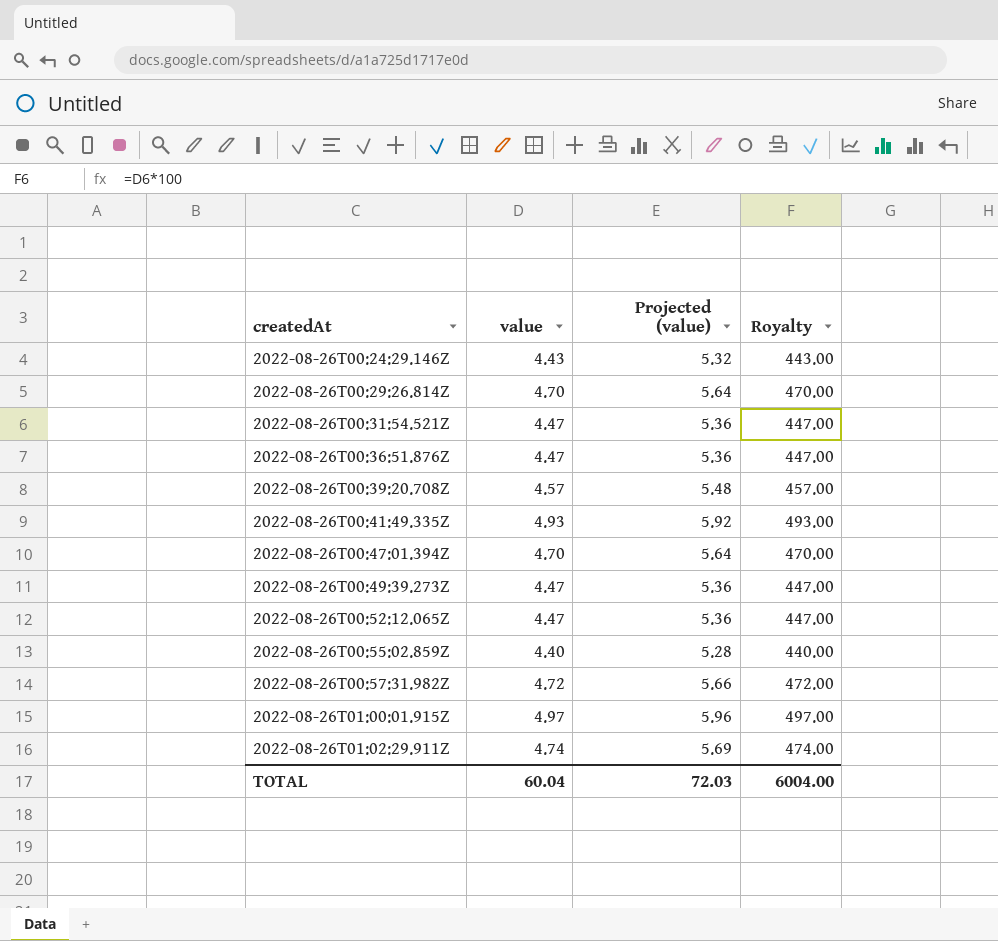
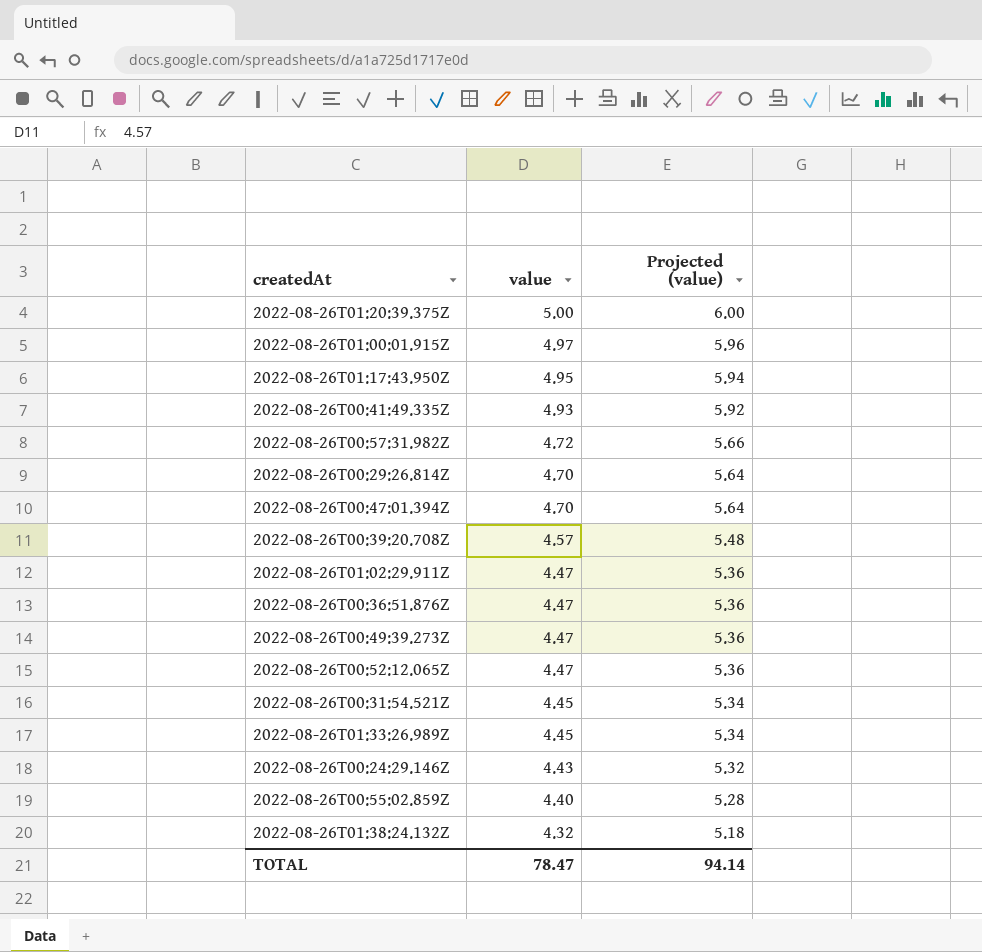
row order: createdAt ascending -> value descending
column Royalty | formula: [value] * 100 -> none
row 2022-08-26T01:20:39.375Z: none -> 5.00 | 6.00
row 2022-08-26T01:17:43.950Z: none -> 4.95 | 5.94
2022-08-26T01:02:29.911Z | value: 4.74 -> 4.47
2022-08-26T01:02:29.911Z | Projected (value): 5.69 -> 5.36
2022-08-26T00:31:54.521Z | value: 4.47 -> 4.45
2022-08-26T00:31:54.521Z | Projected (value): 5.36 -> 5.34
row 2022-08-26T01:33:26.989Z: none -> 4.45 | 5.34
row 2022-08-26T01:38:24.132Z: none -> 4.32 | 5.18
TOTAL | value: 60.04 -> 78.47
TOTAL | Projected (value): 72.03 -> 94.14

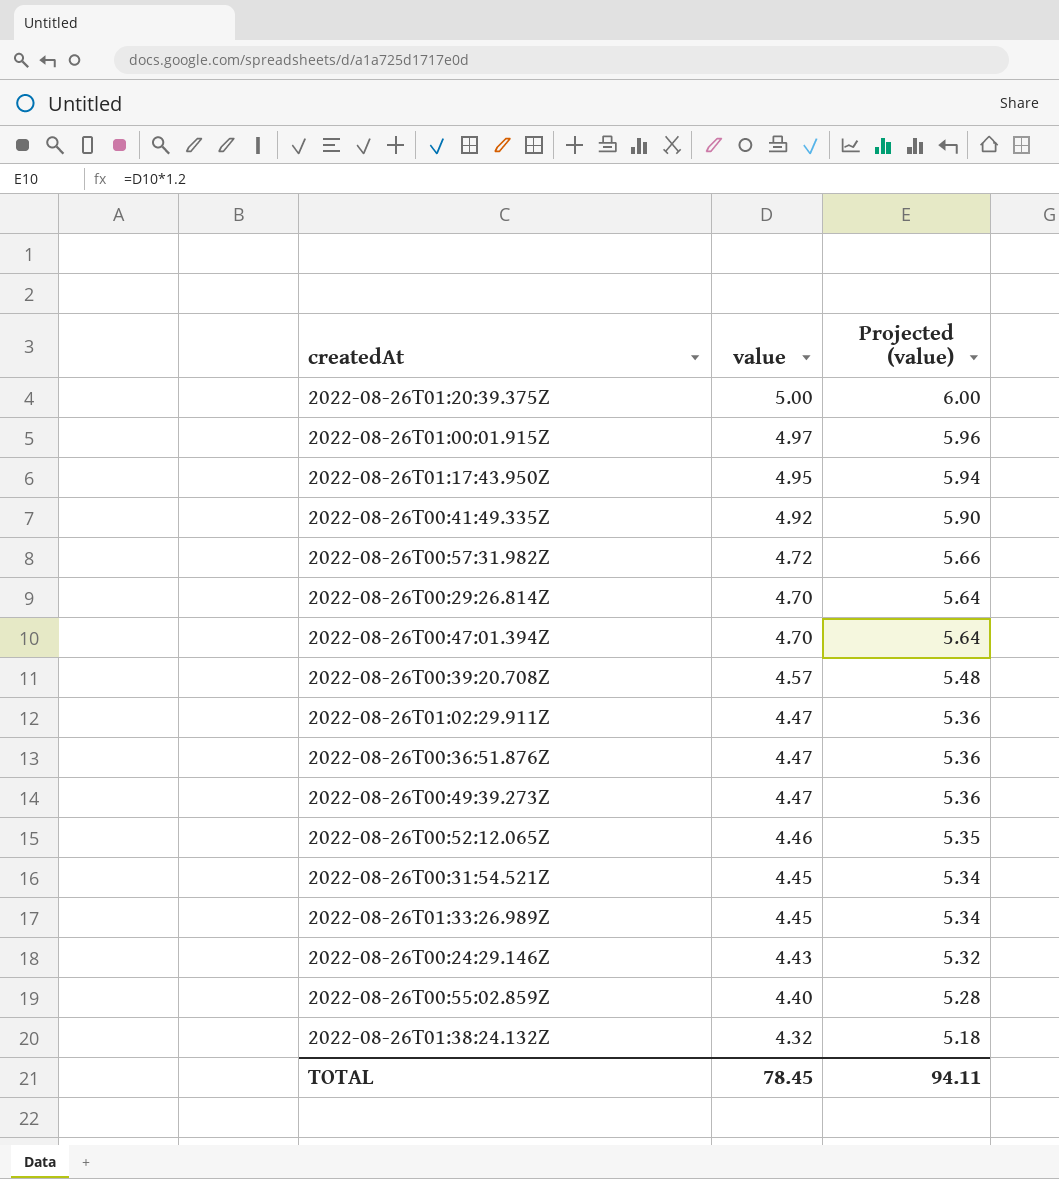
2022-08-26T00:41:49.335Z | value: 4.93 -> 4.92
2022-08-26T00:41:49.335Z | Projected (value): 5.92 -> 5.90
2022-08-26T00:52:12.065Z | value: 4.47 -> 4.46
2022-08-26T00:52:12.065Z | Projected (value): 5.36 -> 5.35
TOTAL | value: 78.47 -> 78.45
TOTAL | Projected (value): 94.14 -> 94.11

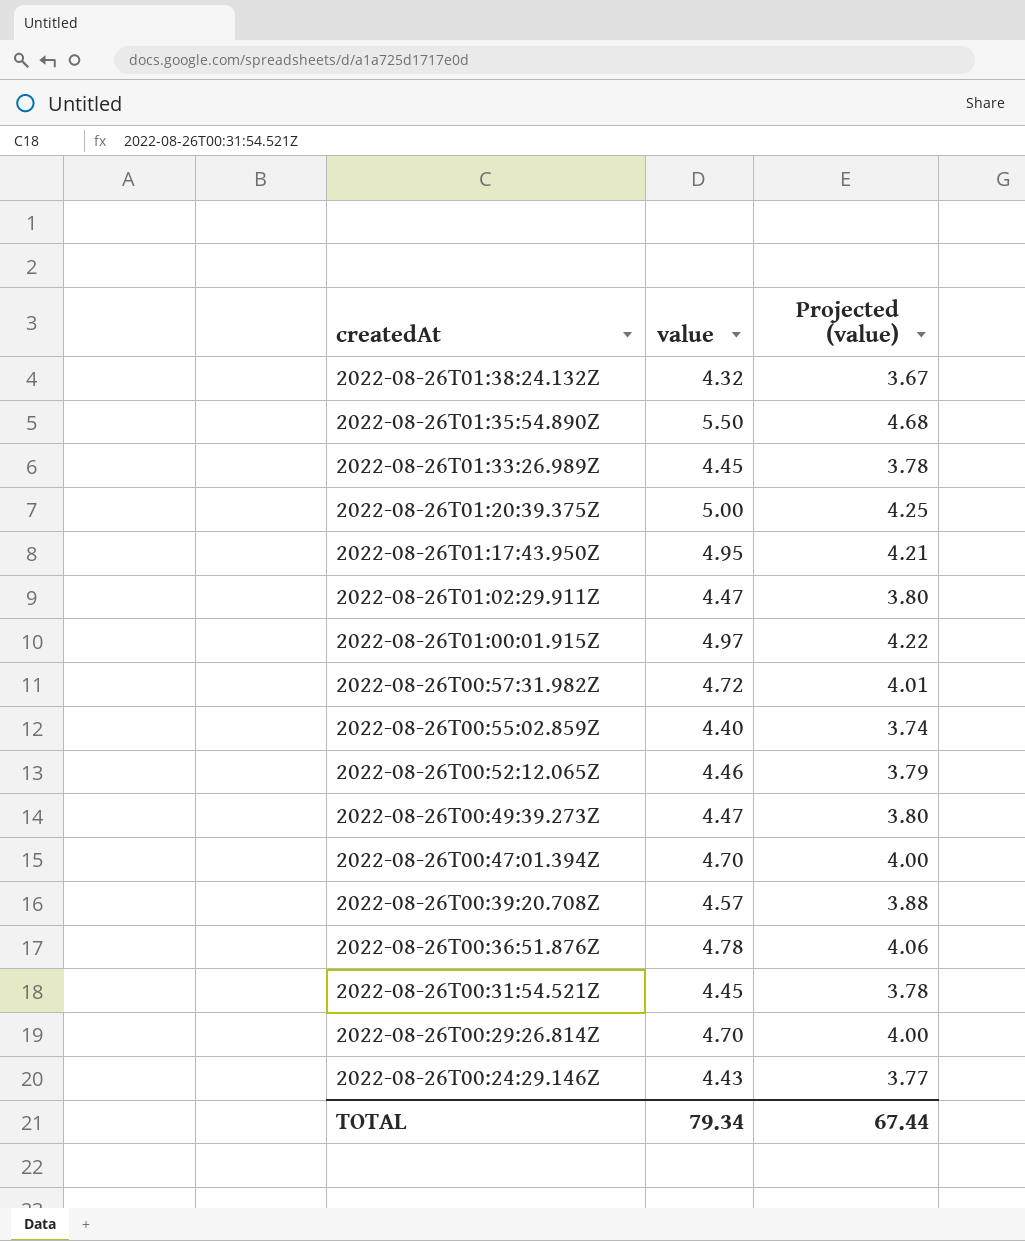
row order: value descending -> createdAt descending
column Projected (value) | formula: [value] * 1.2 -> [value] * 0.85
row 2022-08-26T00:41:49.335Z: 4.92 | 5.90 -> none
row 2022-08-26T01:35:54.890Z: none -> 5.50 | 4.68
2022-08-26T00:36:51.876Z | value: 4.47 -> 4.78
TOTAL | value: 78.45 -> 79.34
TOTAL | Projected (value): 94.11 -> 67.44

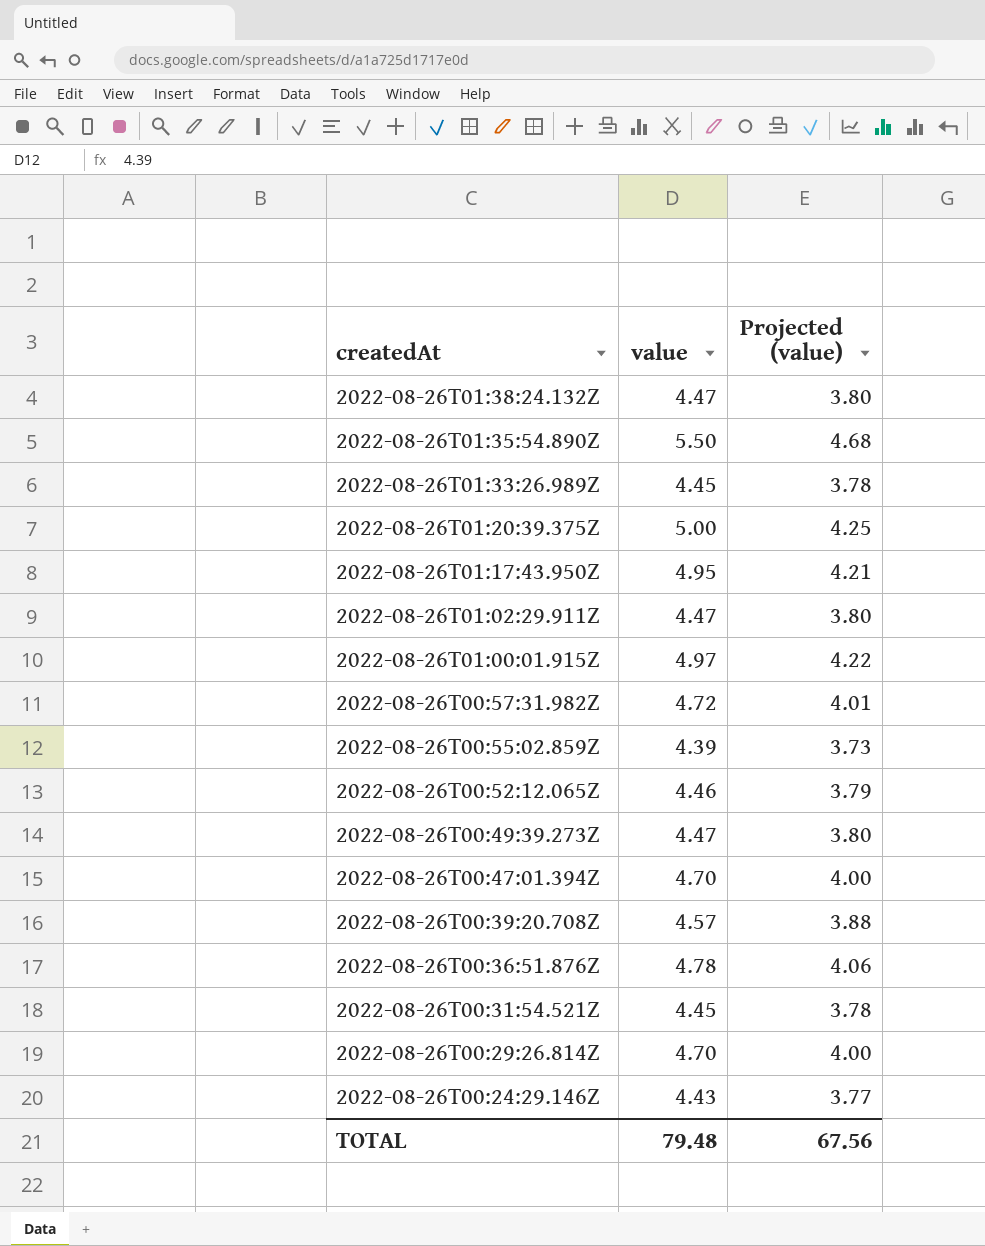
2022-08-26T01:38:24.132Z | value: 4.32 -> 4.47
2022-08-26T01:38:24.132Z | Projected (value): 3.67 -> 3.80
2022-08-26T00:55:02.859Z | value: 4.40 -> 4.39
2022-08-26T00:55:02.859Z | Projected (value): 3.74 -> 3.73
TOTAL | value: 79.34 -> 79.48
TOTAL | Projected (value): 67.44 -> 67.56

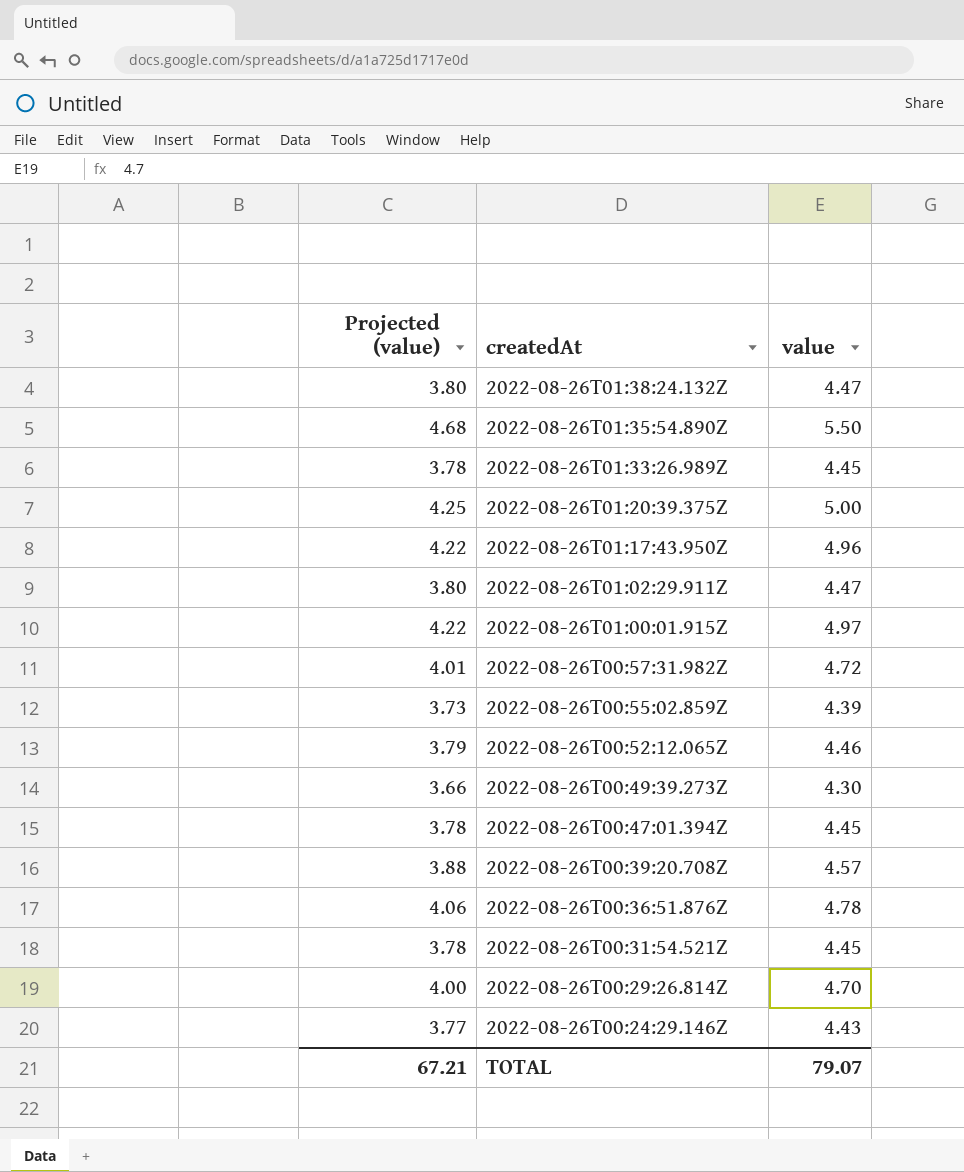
column Projected (value) | position: 3 -> 1
2022-08-26T01:17:43.950Z | Projected (value): 4.21 -> 4.22
2022-08-26T01:17:43.950Z | value: 4.95 -> 4.96
2022-08-26T00:49:39.273Z | Projected (value): 3.80 -> 3.66
2022-08-26T00:49:39.273Z | value: 4.47 -> 4.30
2022-08-26T00:47:01.394Z | Projected (value): 4.00 -> 3.78
2022-08-26T00:47:01.394Z | value: 4.70 -> 4.45
TOTAL | Projected (value): 67.56 -> 67.21
TOTAL | value: 79.48 -> 79.07

